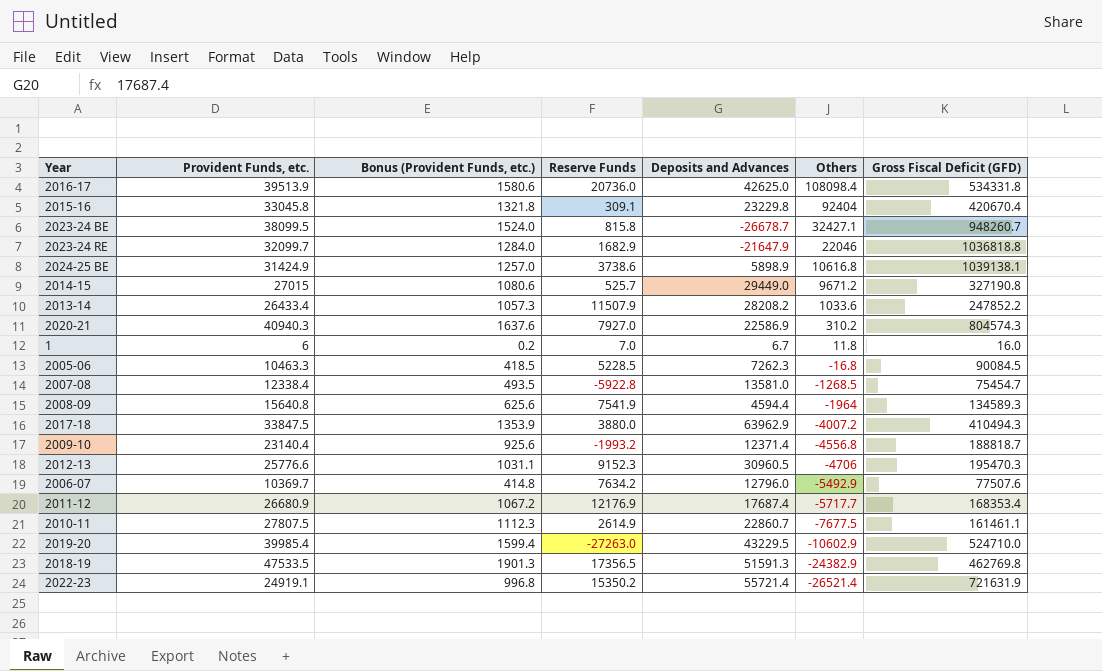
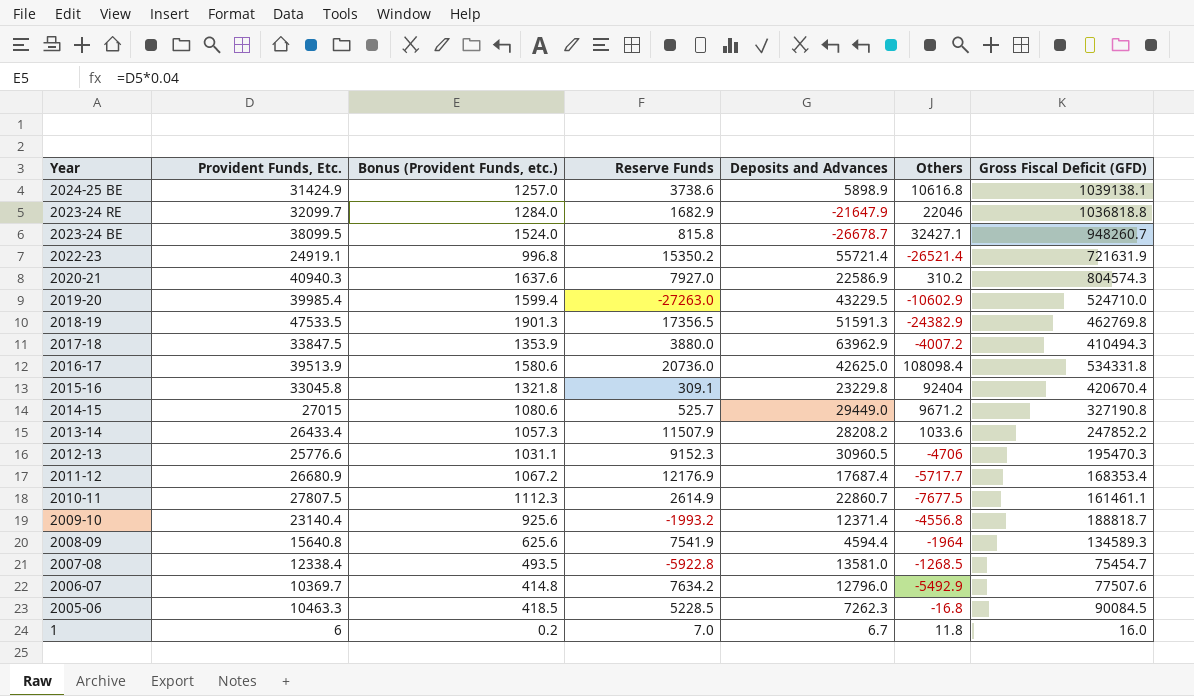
row order: Others descending -> Year descending
column name: Provident Funds, etc. -> Provident Funds, Etc.

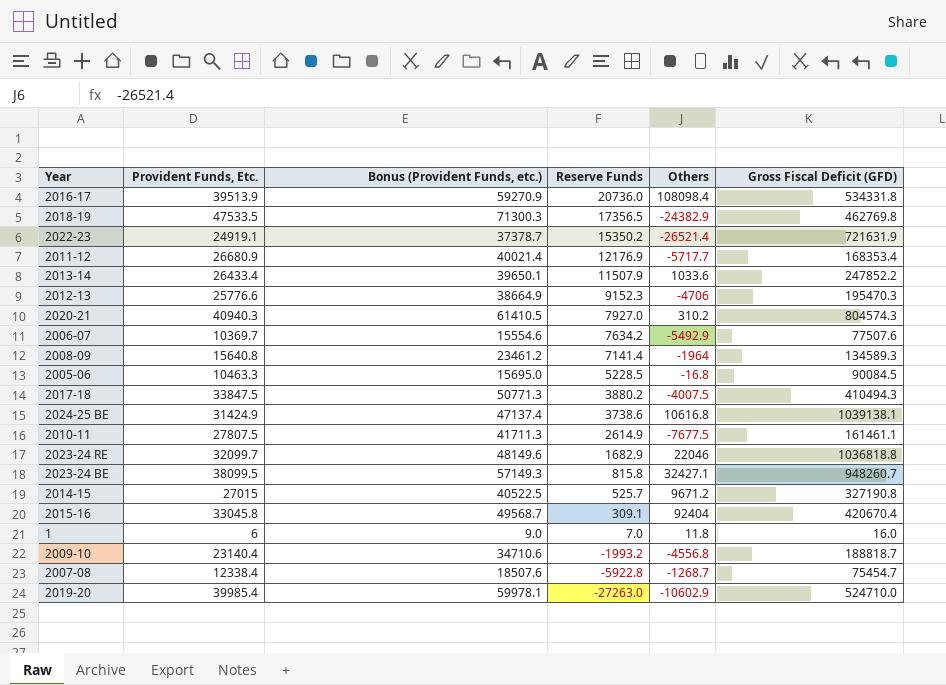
row order: Year descending -> Reserve Funds descending
column Deposits and Advances | position: 5 -> none
column Bonus (Provident Funds, etc.) | formula: [Provident Funds, Etc.] * 0.04 -> [Provident Funds, Etc.] * 1.5
2008-09 | Reserve Funds: 7541.9 -> 7141.4
2017-18 | Reserve Funds: 3880.0 -> 3880.2
2017-18 | Others: -4007.2 -> -4007.5
2007-08 | Others: -1268.5 -> -1268.7

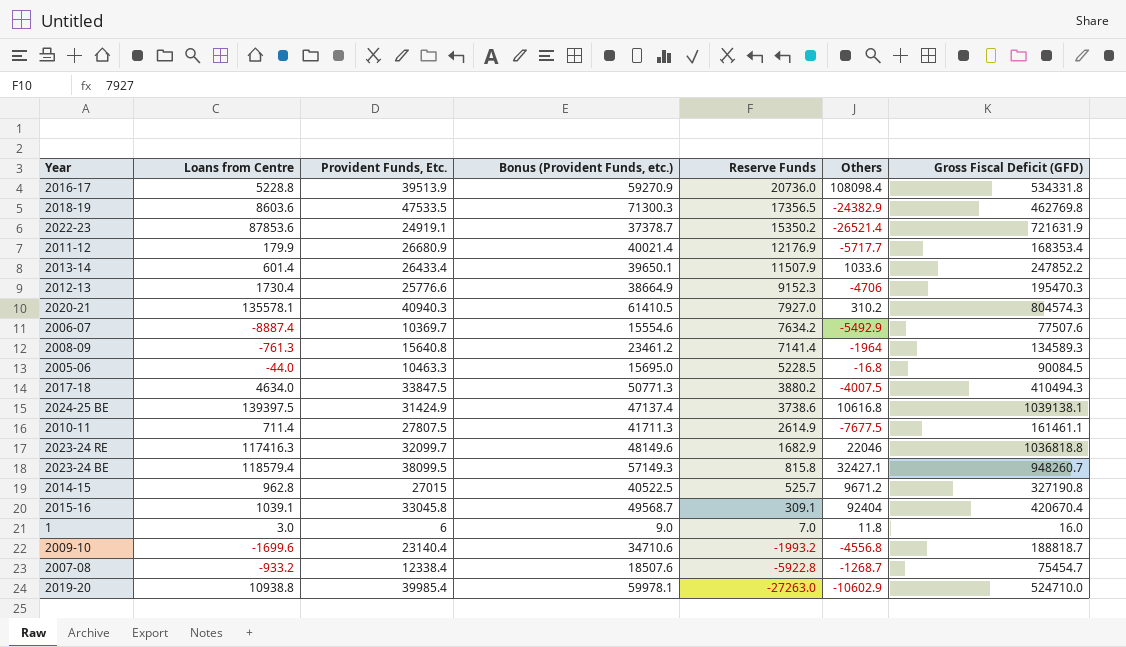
column Loans from Centre | position: none -> 2

